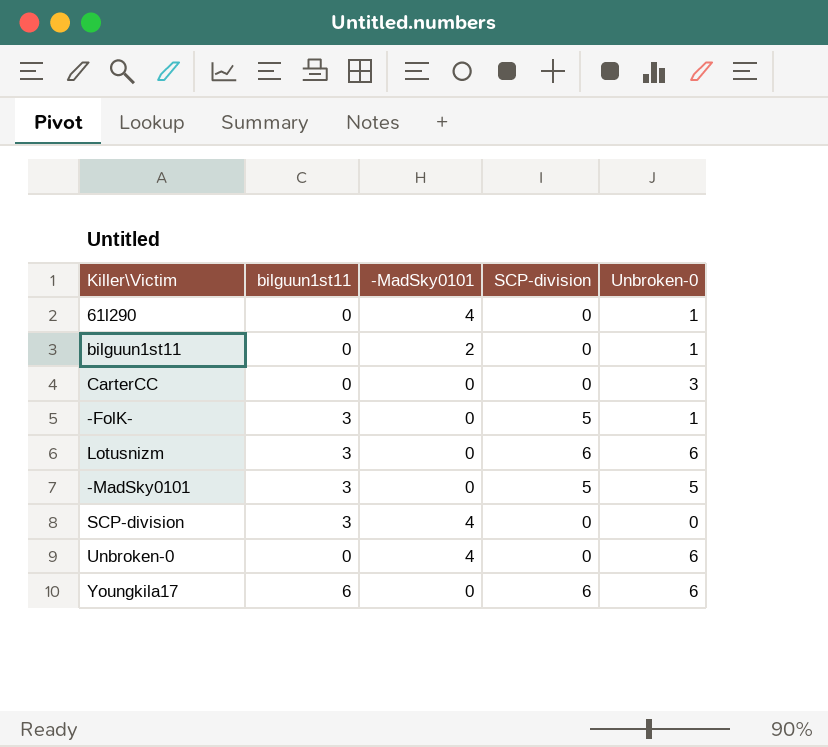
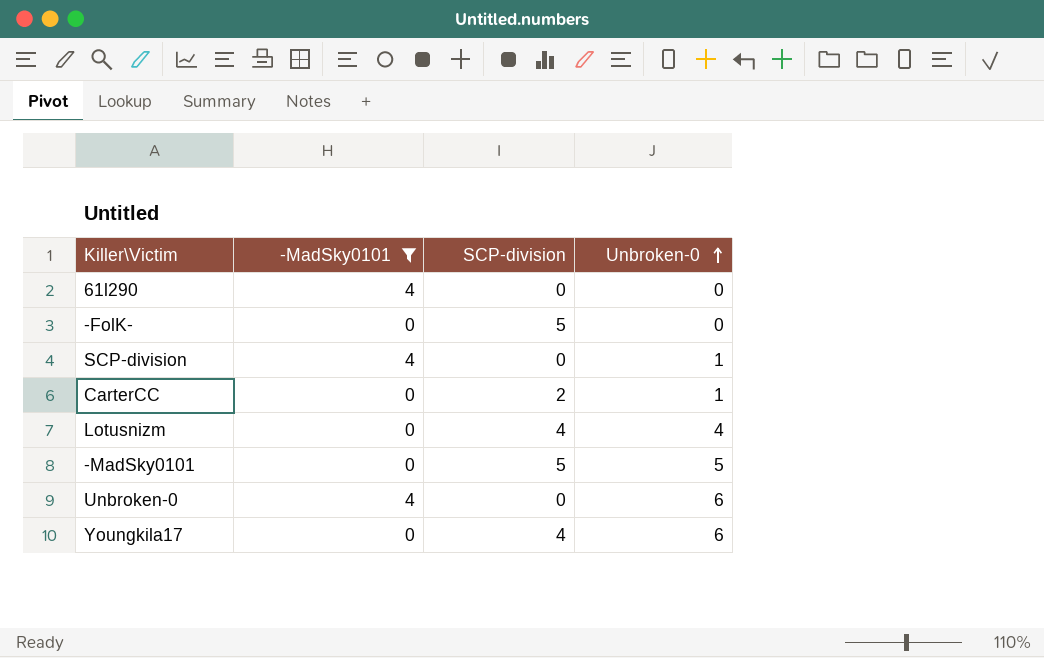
filter: none -> -MadSky0101 != 2
row order: none -> Unbroken-0 ascending
column bilguun1st11 | position: 2 -> none
61l290 | Unbroken-0: 1 -> 0
-FolK- | Unbroken-0: 1 -> 0
SCP-division | Unbroken-0: 0 -> 1
CarterCC | SCP-division: 0 -> 2
CarterCC | Unbroken-0: 3 -> 1
Lotusnizm | SCP-division: 6 -> 4
Lotusnizm | Unbroken-0: 6 -> 4
Youngkila17 | SCP-division: 6 -> 4

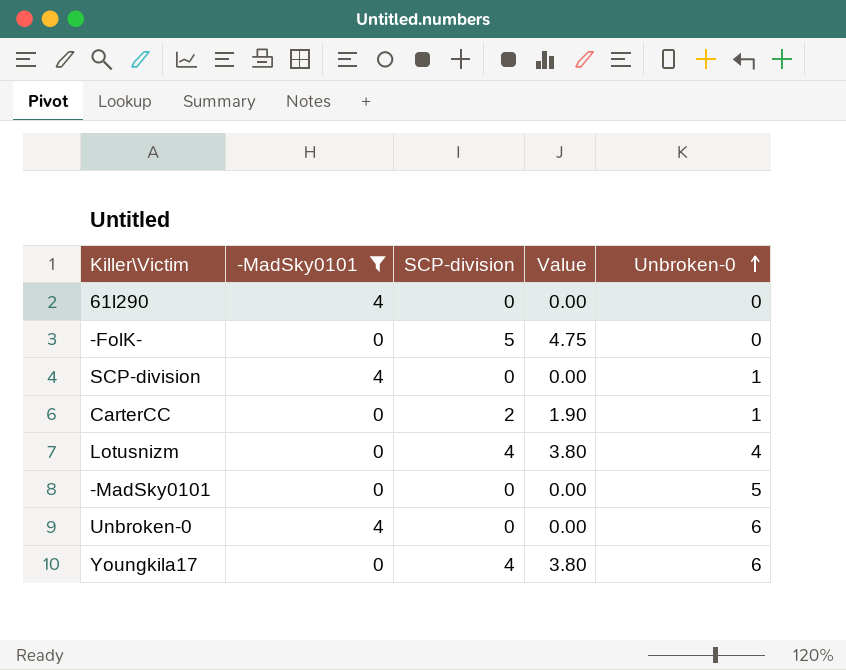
column Value | formula: none -> [SCP-division] * 0.95
-MadSky0101 | SCP-division: 5 -> 0

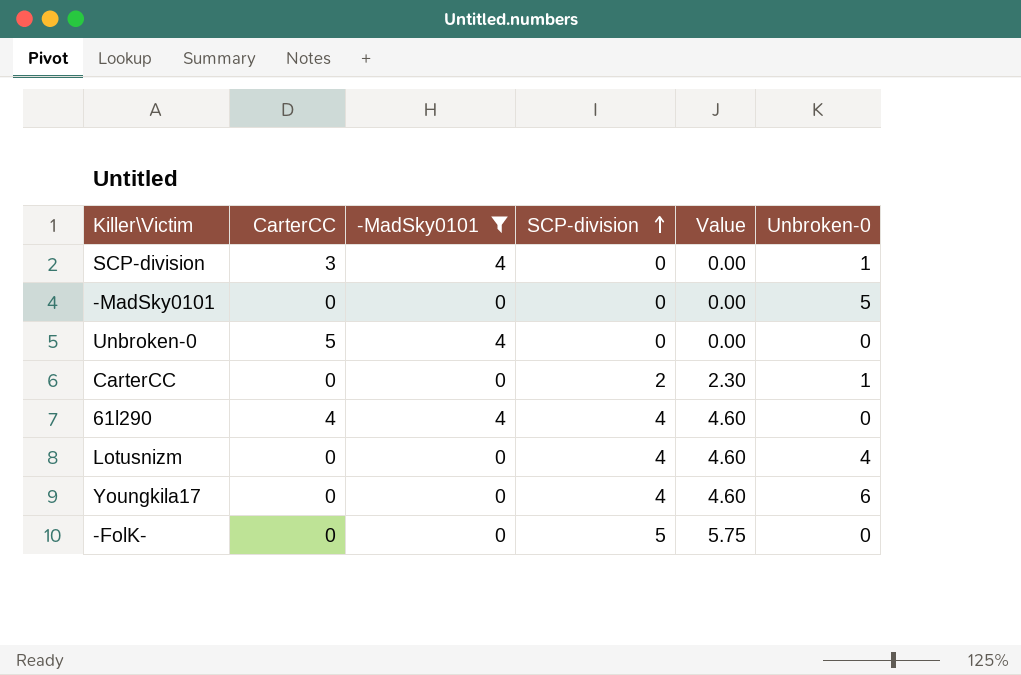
row order: Unbroken-0 ascending -> SCP-division ascending
column CarterCC | position: none -> 2
column Value | formula: [SCP-division] * 0.95 -> [SCP-division] * 1.15
Unbroken-0 | Unbroken-0: 6 -> 0
61l290 | SCP-division: 0 -> 4

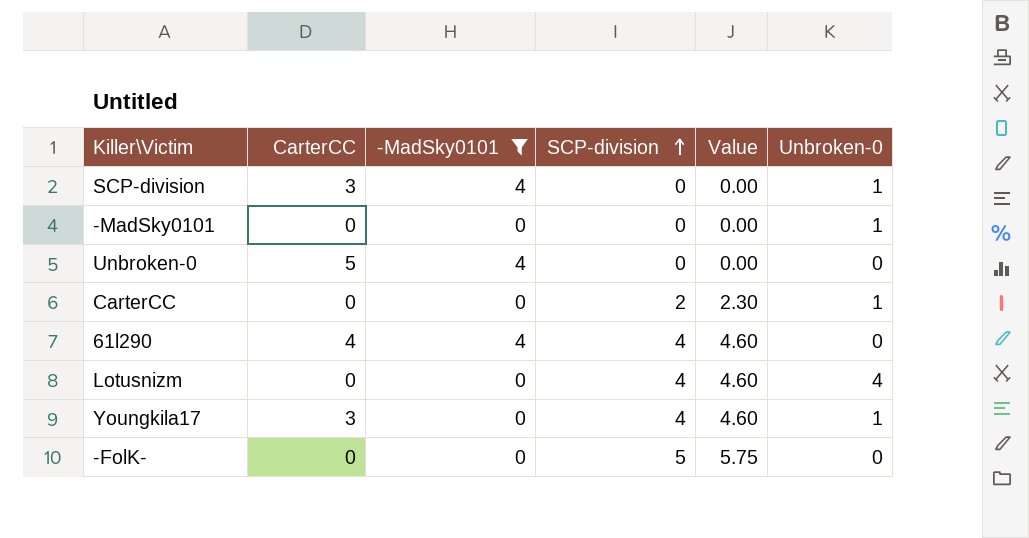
-MadSky0101 | Unbroken-0: 5 -> 1
Youngkila17 | CarterCC: 0 -> 3
Youngkila17 | Unbroken-0: 6 -> 1

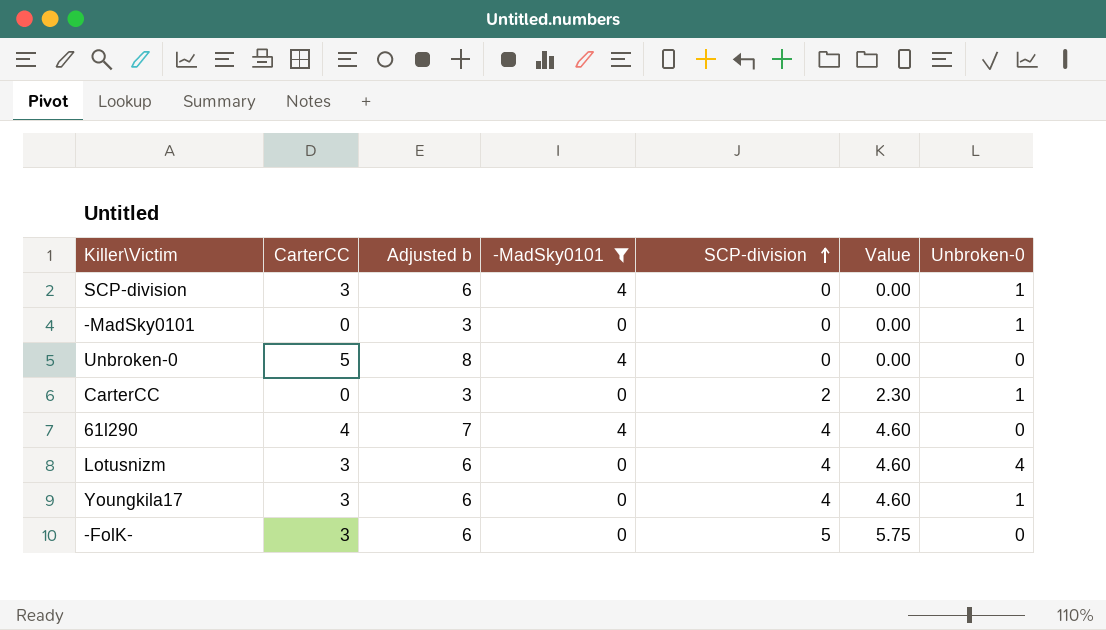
column Adjusted b | formula: none -> [CarterCC] + 3
Lotusnizm | CarterCC: 0 -> 3
-FolK- | CarterCC: 0 -> 3

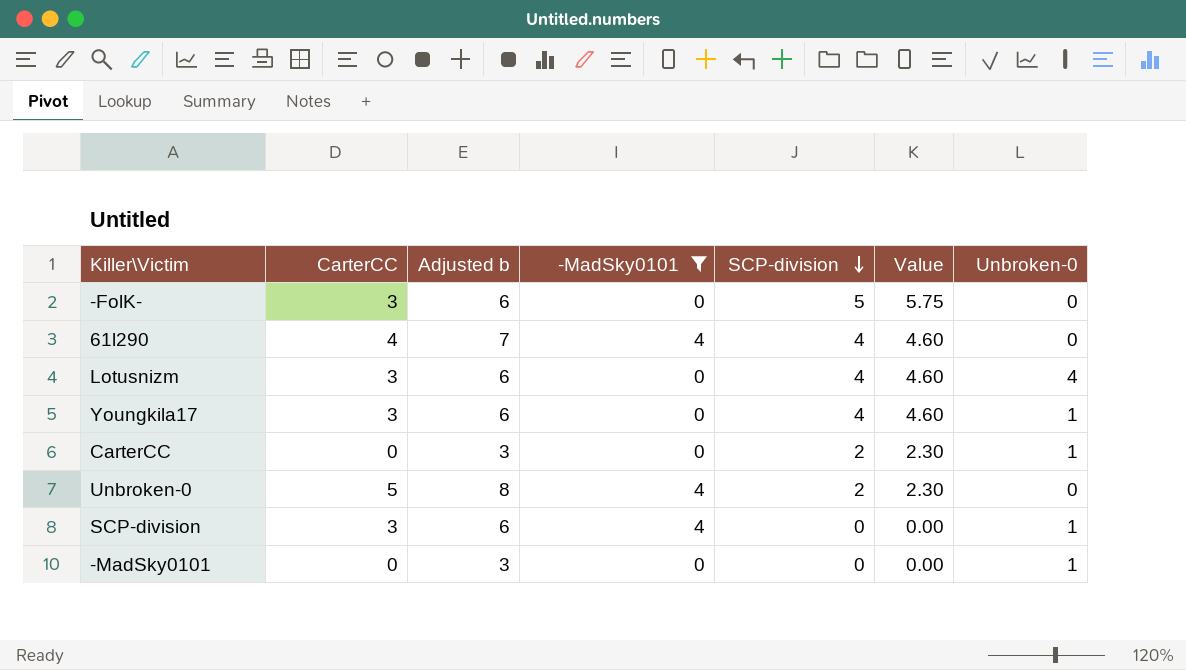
row order: SCP-division ascending -> SCP-division descending
Unbroken-0 | SCP-division: 0 -> 2
Unbroken-0 | Value: 0.00 -> 2.30

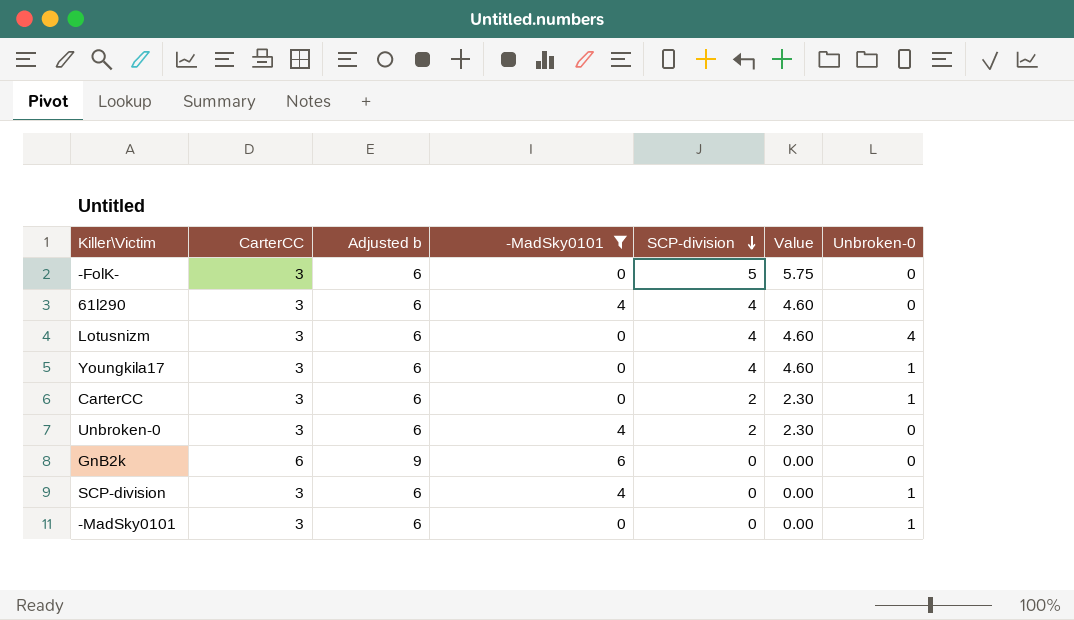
61l290 | CarterCC: 4 -> 3
61l290 | Adjusted b: 7 -> 6
CarterCC | CarterCC: 0 -> 3
CarterCC | Adjusted b: 3 -> 6
Unbroken-0 | CarterCC: 5 -> 3
Unbroken-0 | Adjusted b: 8 -> 6
row GnB2k: none -> 6 | 9 | 6 | 0 | 0.00 | 0
-MadSky0101 | CarterCC: 0 -> 3
-MadSky0101 | Adjusted b: 3 -> 6

